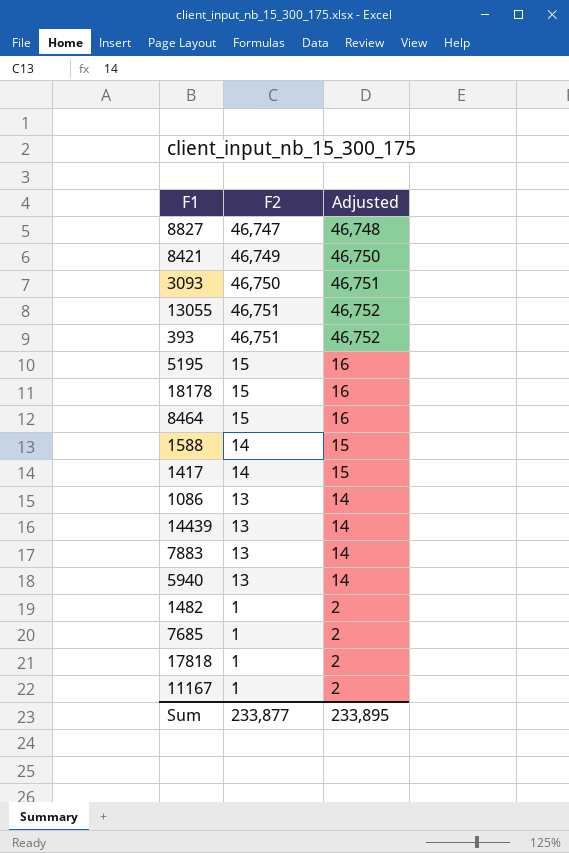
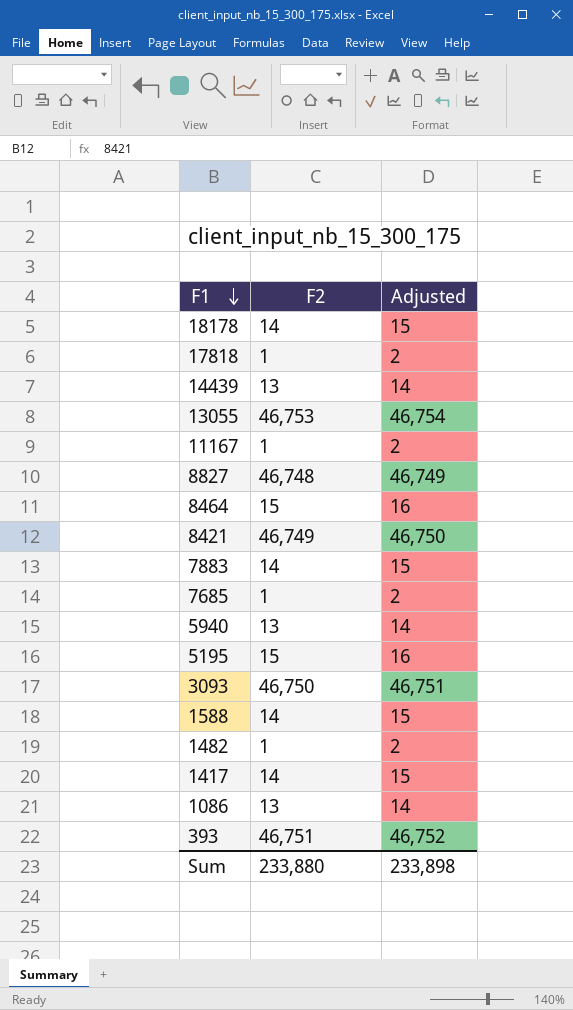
row order: none -> F1 descending
18178 | F2: 15 -> 14
18178 | Adjusted: 16 -> 15
13055 | F2: 46,751 -> 46,753
13055 | Adjusted: 46,752 -> 46,754
8827 | F2: 46,747 -> 46,748
8827 | Adjusted: 46,748 -> 46,749
7883 | F2: 13 -> 14
7883 | Adjusted: 14 -> 15
Sum | F2: 233,877 -> 233,880
Sum | Adjusted: 233,895 -> 233,898

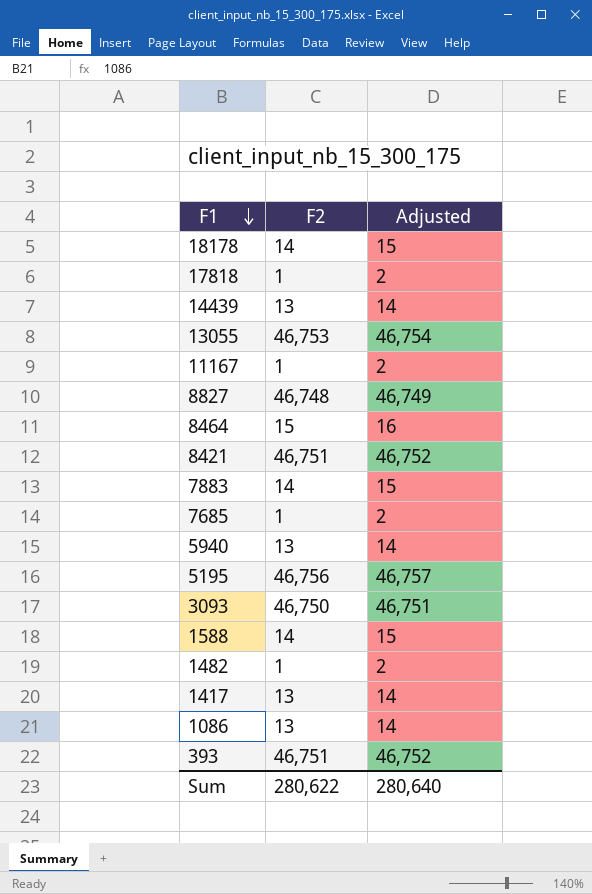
8421 | F2: 46,749 -> 46,751
8421 | Adjusted: 46,750 -> 46,752
5195 | F2: 15 -> 46,756
5195 | Adjusted: 16 -> 46,757
1417 | F2: 14 -> 13
1417 | Adjusted: 15 -> 14
Sum | F2: 233,880 -> 280,622
Sum | Adjusted: 233,898 -> 280,640

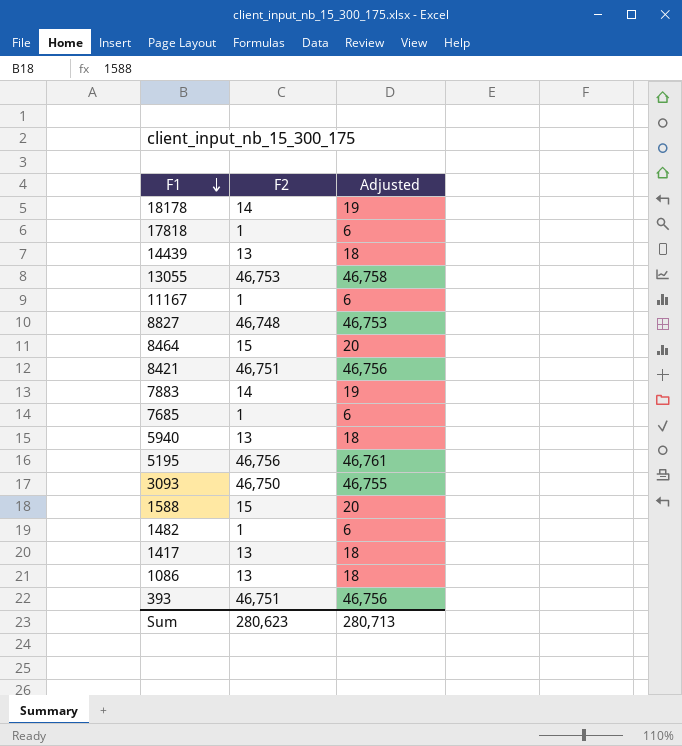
column Adjusted | formula: [F2] + 1 -> [F2] + 5
1588 | F2: 14 -> 15
Sum | F2: 280,622 -> 280,623
Sum | Adjusted: 280,640 -> 280,713

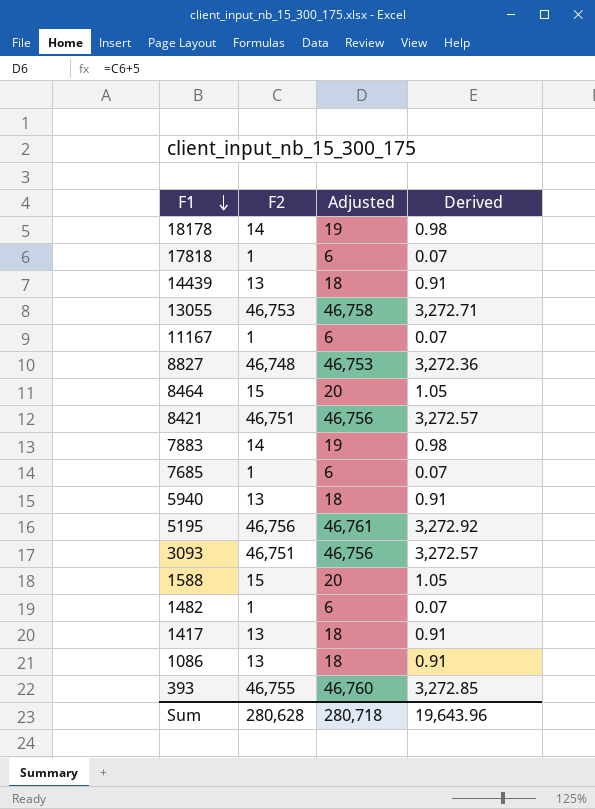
column Derived | formula: none -> [F2] * 0.07
3093 | F2: 46,750 -> 46,751
3093 | Adjusted: 46,755 -> 46,756
393 | F2: 46,751 -> 46,755
393 | Adjusted: 46,756 -> 46,760
Sum | F2: 280,623 -> 280,628
Sum | Adjusted: 280,713 -> 280,718

